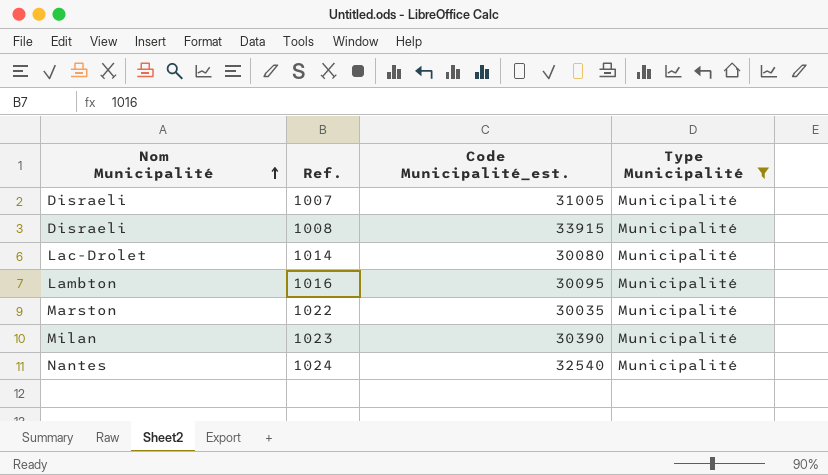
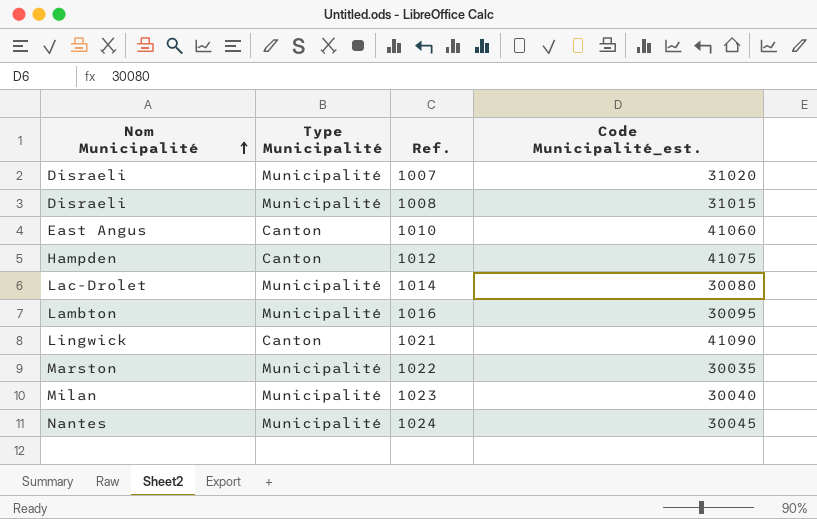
filter: Type Municipalité = Municipalité -> none
column Type Municipalité | position: 4 -> 2
1007 | Code Municipalité_est.: 31005 -> 31020
1008 | Code Municipalité_est.: 33915 -> 31015
1023 | Code Municipalité_est.: 30390 -> 30040
1024 | Code Municipalité_est.: 32540 -> 30045

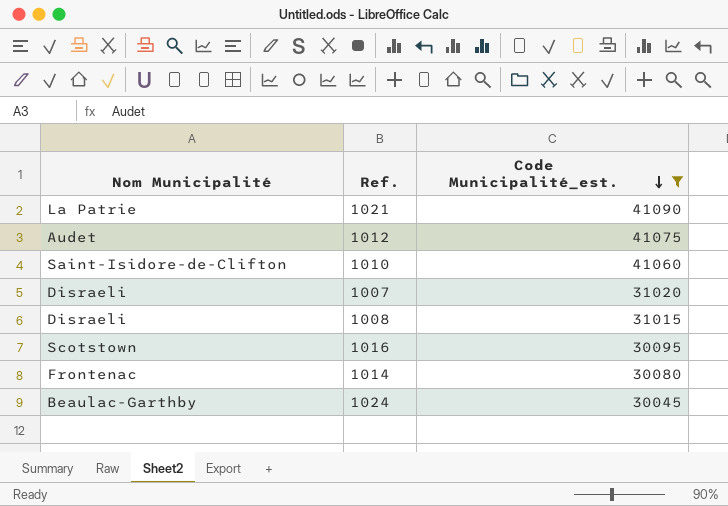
filter: none -> Code Municipalité_est. >= 30045
row order: Nom Municipalité ascending -> Code Municipalité_est. descending
column Type Municipalité | position: 2 -> none
1021 | Nom Municipalité: Lingwick -> La Patrie
1012 | Nom Municipalité: Hampden -> Audet
1010 | Nom Municipalité: East Angus -> Saint-Isidore-de-Clifton
1016 | Nom Municipalité: Lambton -> Scotstown
1014 | Nom Municipalité: Lac-Drolet -> Frontenac
1024 | Nom Municipalité: Nantes -> Beaulac-Garthby

